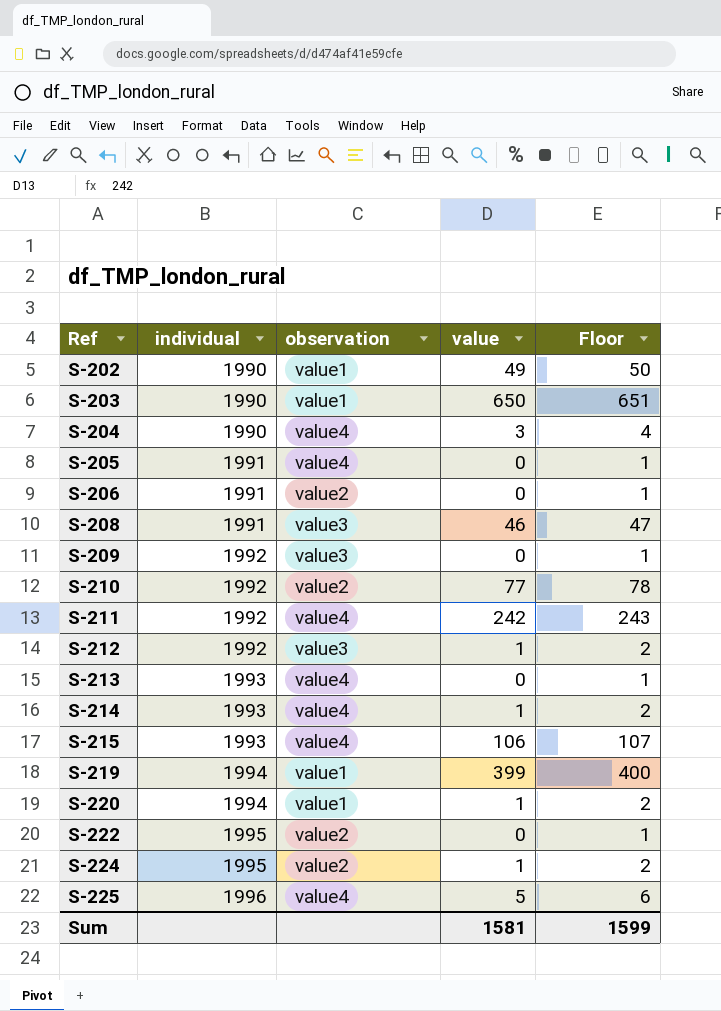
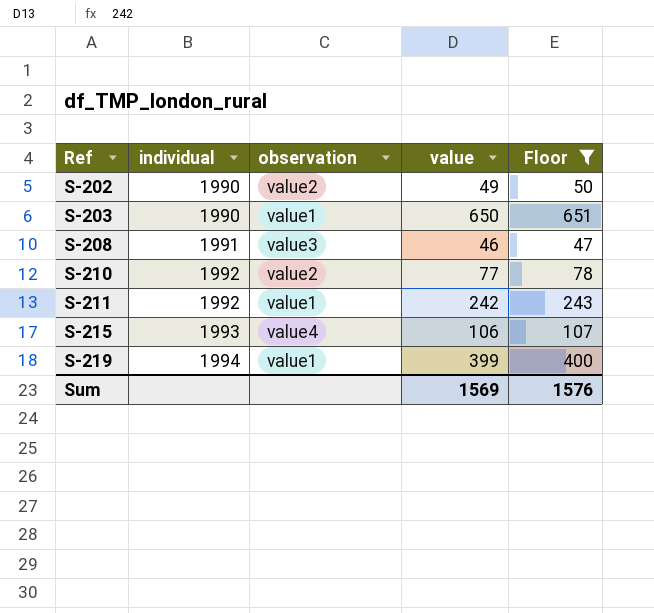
filter: none -> Floor >= 47
S-202 | observation: value1 -> value2
S-211 | observation: value4 -> value1
Sum | value: 1581 -> 1569
Sum | Floor: 1599 -> 1576

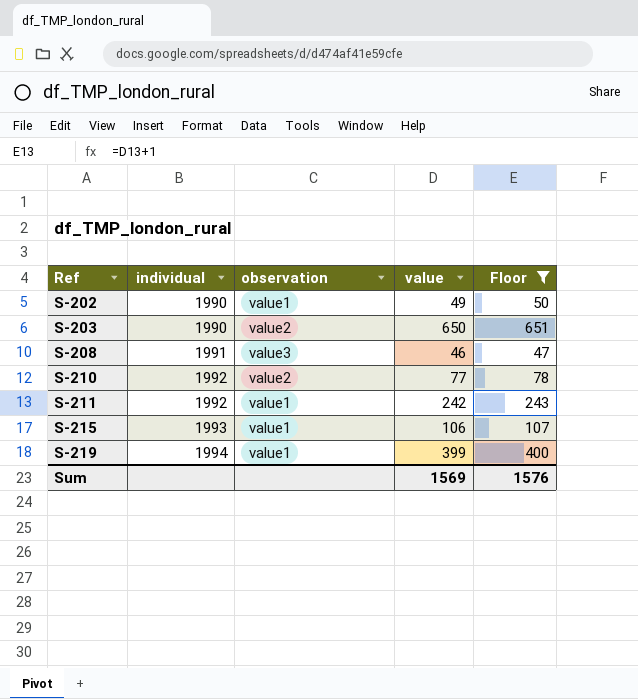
S-202 | observation: value2 -> value1
S-203 | observation: value1 -> value2
S-215 | observation: value4 -> value1

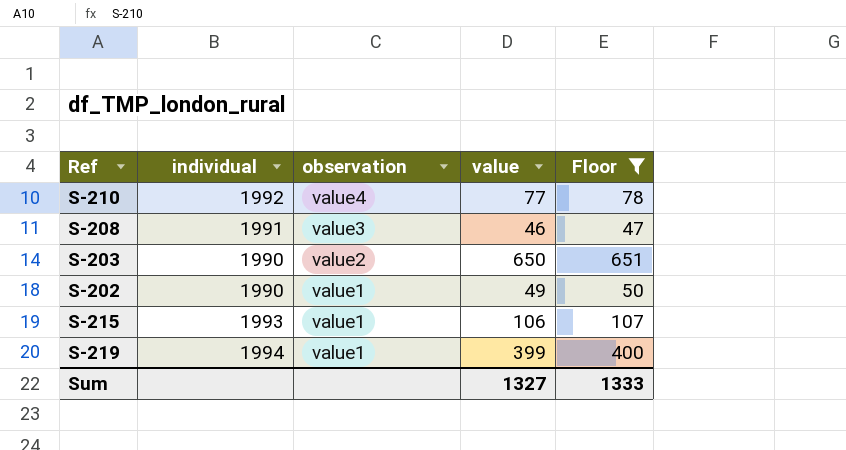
row order: Ref ascending -> observation descending
row S-211: 1992 | value1 | 242 | 243 -> none
S-210 | observation: value2 -> value4
Sum | value: 1569 -> 1327
Sum | Floor: 1576 -> 1333

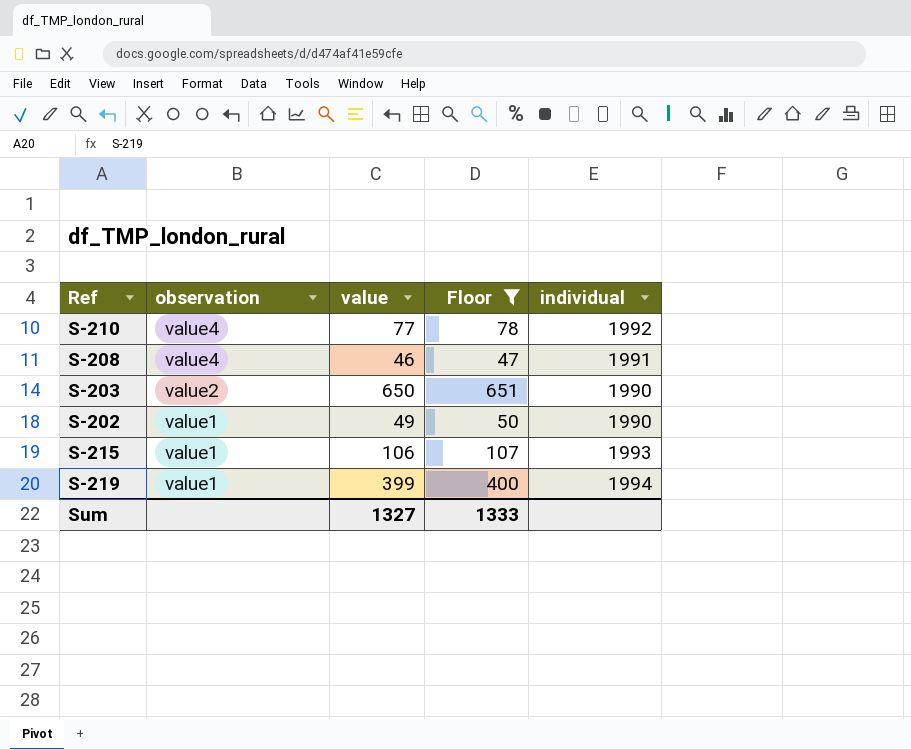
column individual | position: 2 -> 5
S-208 | observation: value3 -> value4

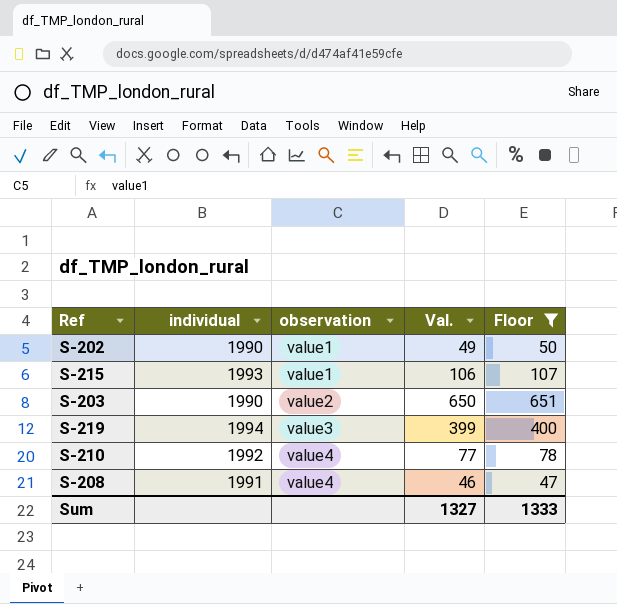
row order: observation descending -> observation ascending
column individual | position: 5 -> 2
column name: value -> Val.
S-219 | observation: value1 -> value3

